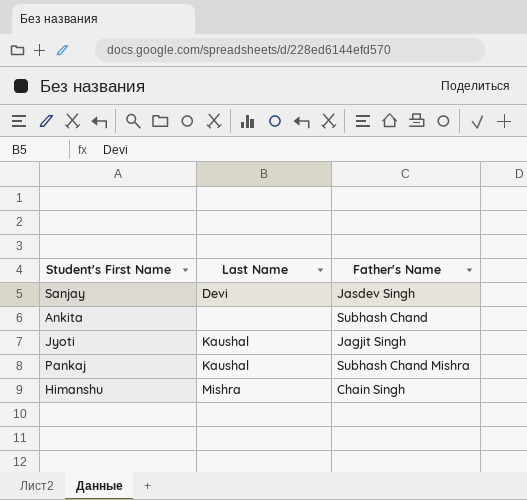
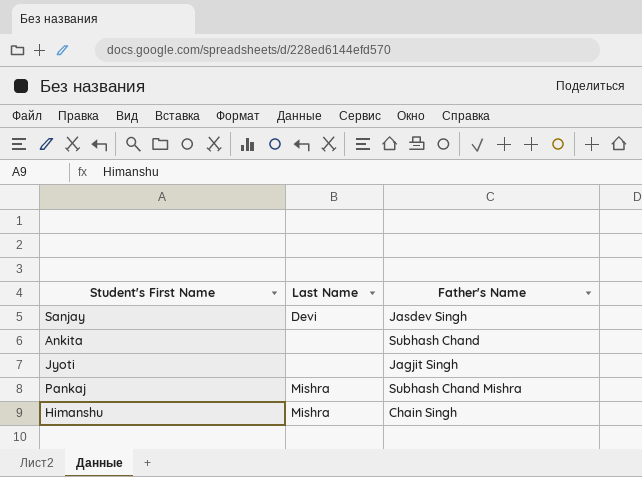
Jyoti | Last Name: Kaushal -> none
Pankaj | Last Name: Kaushal -> Mishra

